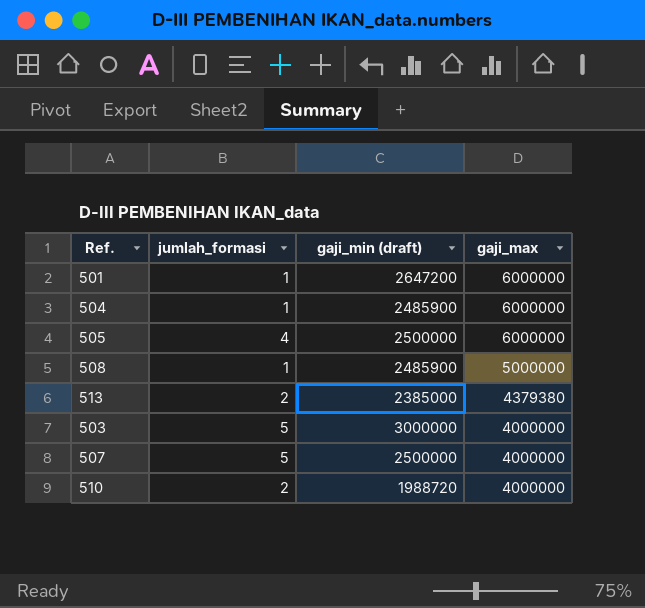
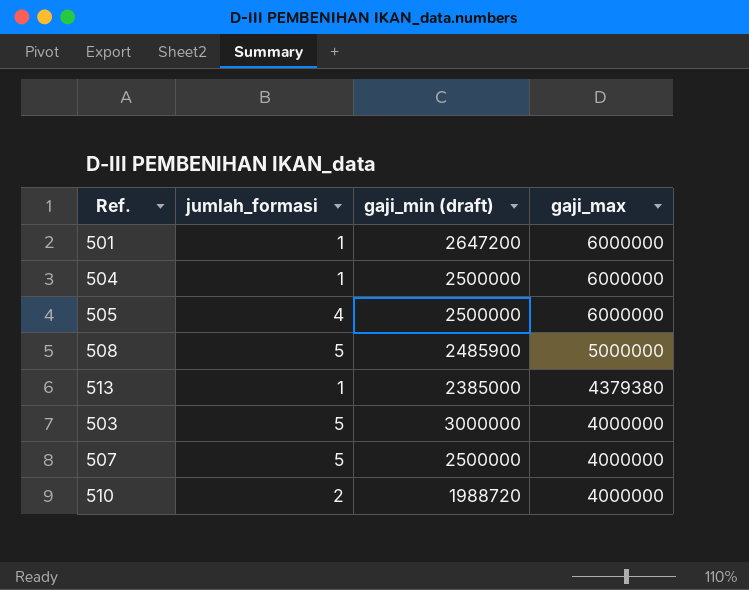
504 | gaji_min (draft): 2485900 -> 2500000
508 | jumlah_formasi: 1 -> 5
513 | jumlah_formasi: 2 -> 1

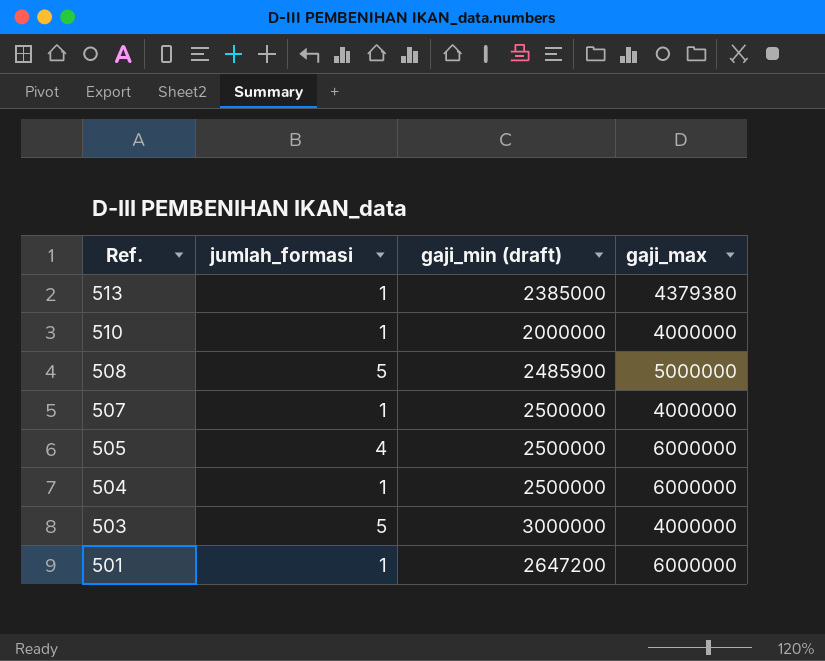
row order: gaji_max descending -> Ref. descending
510 | jumlah_formasi: 2 -> 1
510 | gaji_min (draft): 1988720 -> 2000000
507 | jumlah_formasi: 5 -> 1

